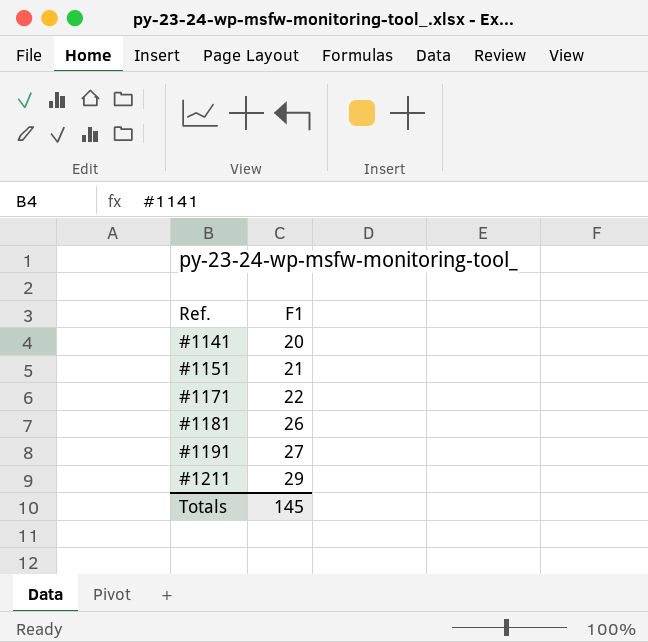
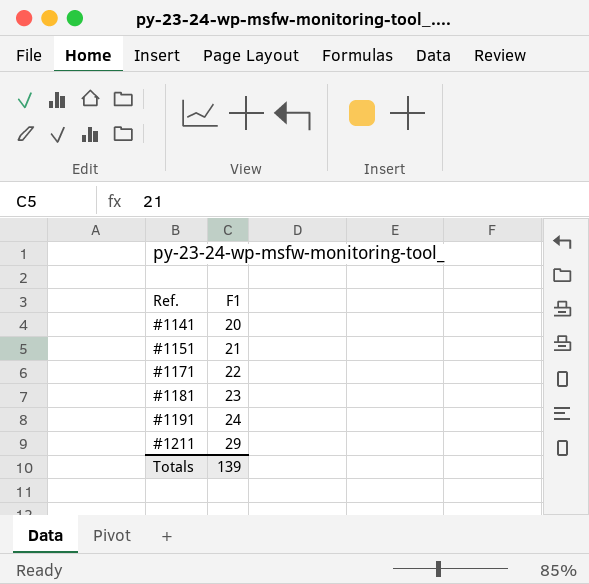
#1181 | F1: 26 -> 23
#1191 | F1: 27 -> 24
Totals | F1: 145 -> 139

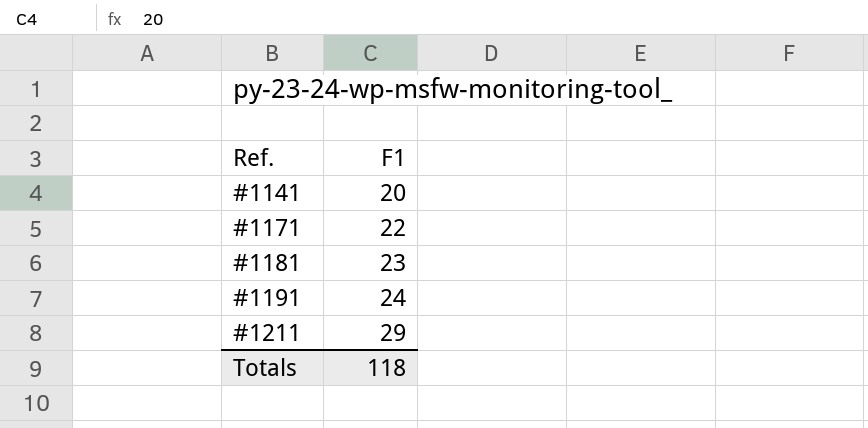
row #1151: 21 -> none
Totals | F1: 139 -> 118

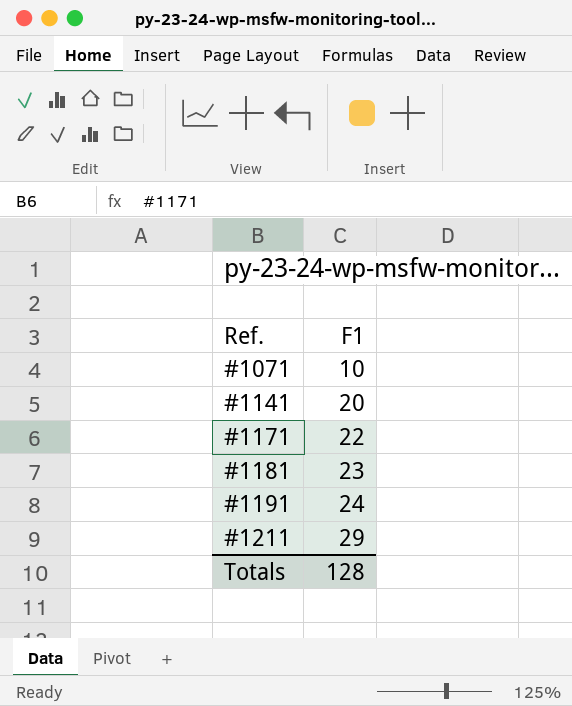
row #1071: none -> 10
Totals | F1: 118 -> 128

